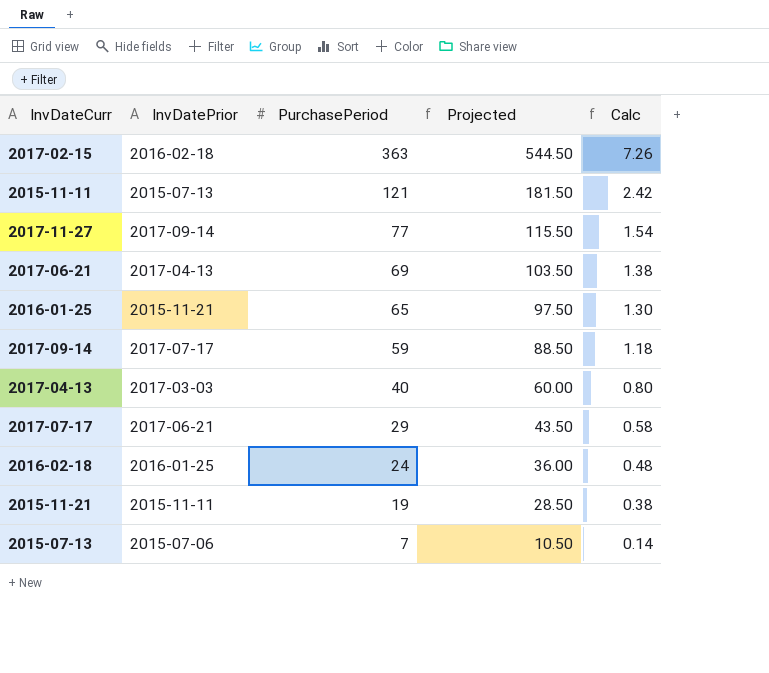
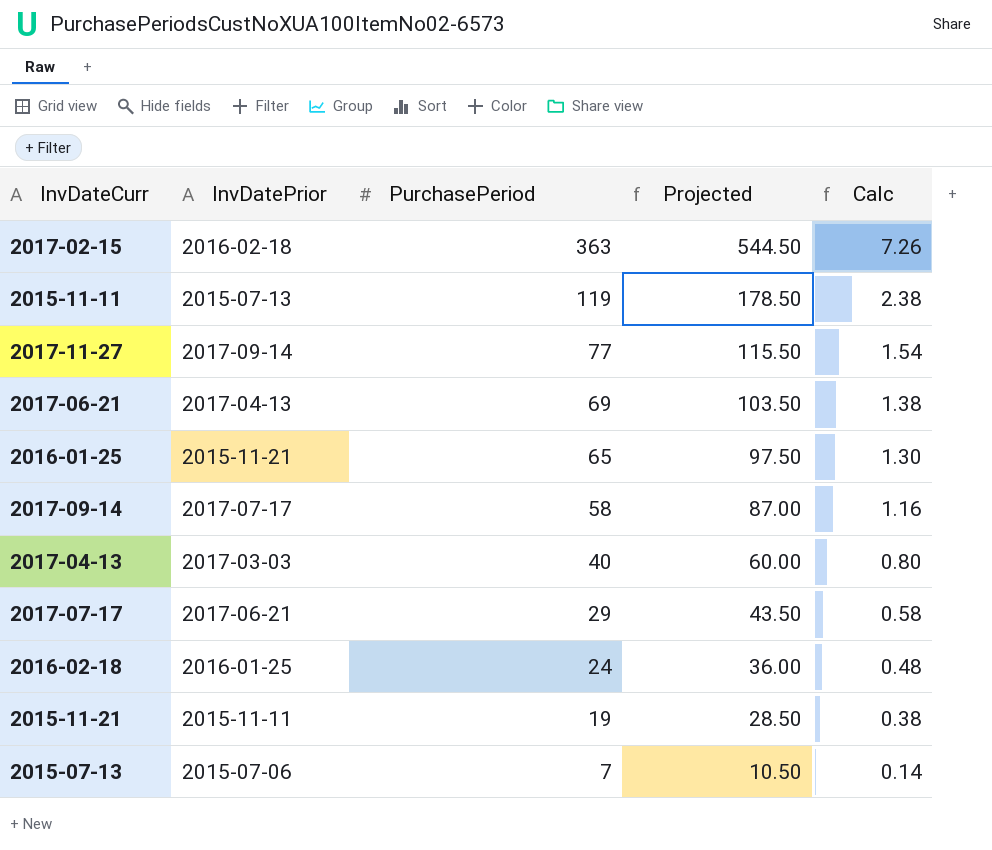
2015-11-11 | PurchasePeriod: 121 -> 119
2015-11-11 | Projected: 181.50 -> 178.50
2015-11-11 | Calc: 2.42 -> 2.38
2017-09-14 | PurchasePeriod: 59 -> 58
2017-09-14 | Projected: 88.50 -> 87.00
2017-09-14 | Calc: 1.18 -> 1.16

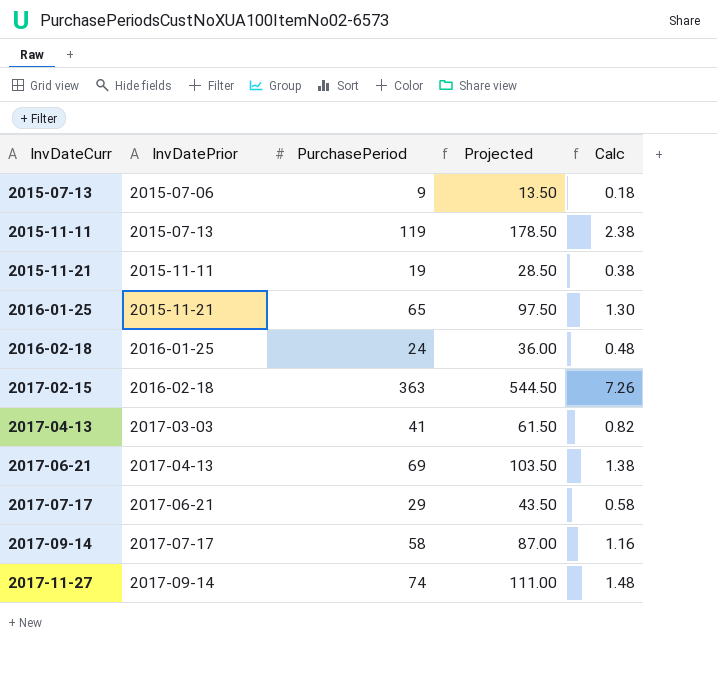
row order: PurchasePeriod descending -> InvDateCurr ascending
2015-07-13 | PurchasePeriod: 7 -> 9
2015-07-13 | Projected: 10.50 -> 13.50
2015-07-13 | Calc: 0.14 -> 0.18
2017-04-13 | PurchasePeriod: 40 -> 41
2017-04-13 | Projected: 60.00 -> 61.50
2017-04-13 | Calc: 0.80 -> 0.82
2017-11-27 | PurchasePeriod: 77 -> 74
2017-11-27 | Projected: 115.50 -> 111.00
2017-11-27 | Calc: 1.54 -> 1.48

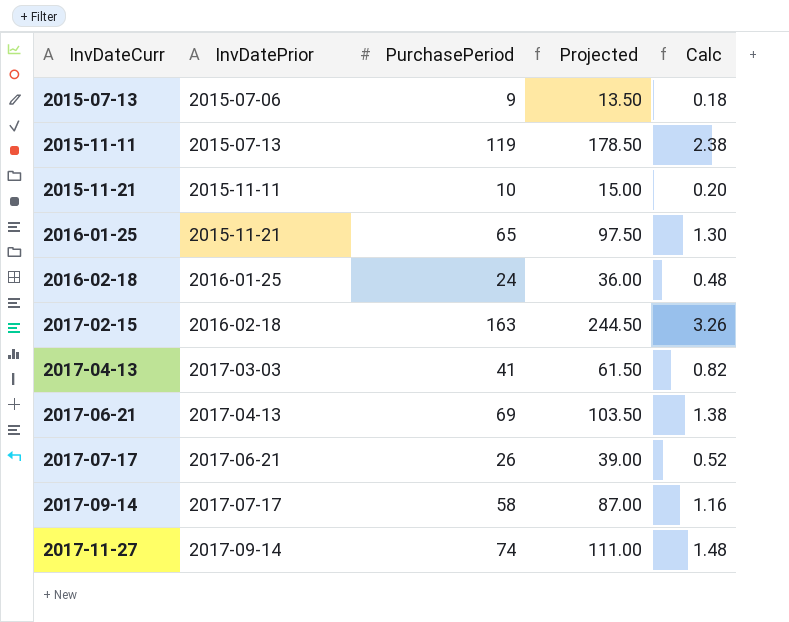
2015-11-21 | PurchasePeriod: 19 -> 10
2015-11-21 | Projected: 28.50 -> 15.00
2015-11-21 | Calc: 0.38 -> 0.20
2017-02-15 | PurchasePeriod: 363 -> 163
2017-02-15 | Projected: 544.50 -> 244.50
2017-02-15 | Calc: 7.26 -> 3.26
2017-07-17 | PurchasePeriod: 29 -> 26
2017-07-17 | Projected: 43.50 -> 39.00
2017-07-17 | Calc: 0.58 -> 0.52

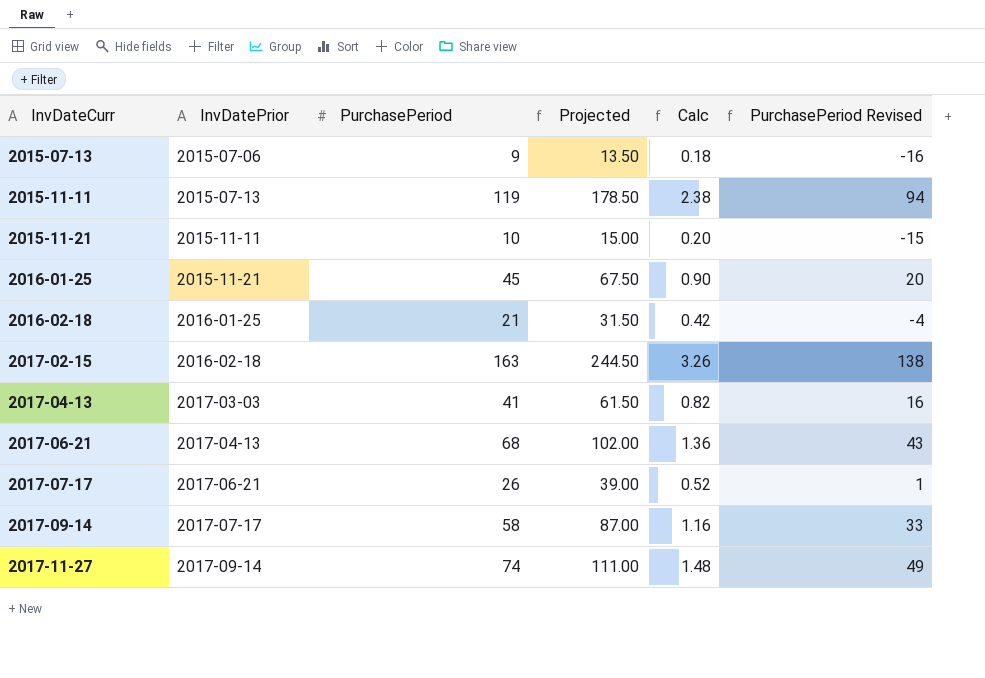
column PurchasePeriod Revised | formula: none -> [PurchasePeriod] - 25
2016-01-25 | PurchasePeriod: 65 -> 45
2016-01-25 | Projected: 97.50 -> 67.50
2016-01-25 | Calc: 1.30 -> 0.90
2016-02-18 | PurchasePeriod: 24 -> 21
2016-02-18 | Projected: 36.00 -> 31.50
2016-02-18 | Calc: 0.48 -> 0.42
2017-06-21 | PurchasePeriod: 69 -> 68
2017-06-21 | Projected: 103.50 -> 102.00
2017-06-21 | Calc: 1.38 -> 1.36

